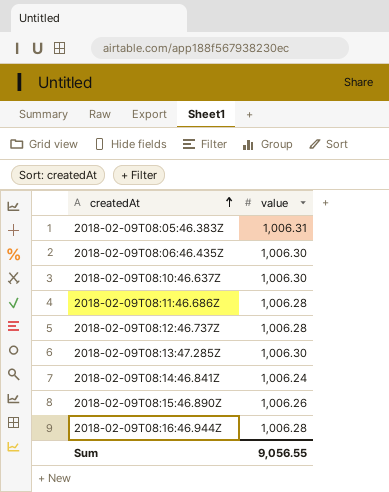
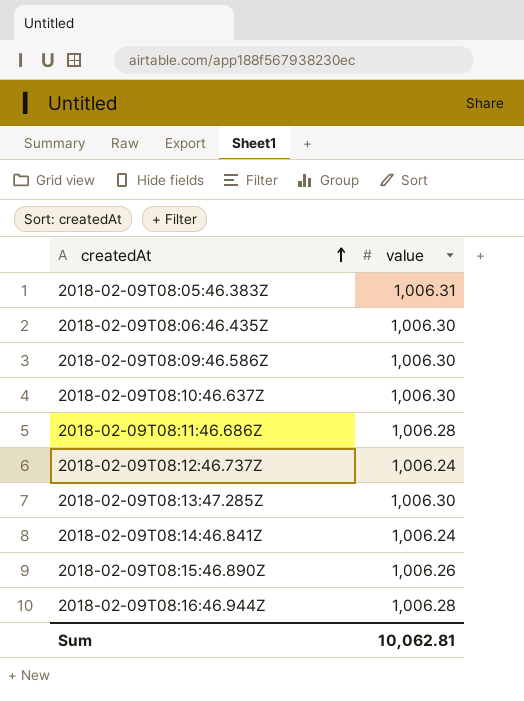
row 2018-02-09T08:09:46.586Z: none -> 1,006.30
2018-02-09T08:12:46.737Z | value: 1,006.28 -> 1,006.24
Sum | value: 9,056.55 -> 10,062.81

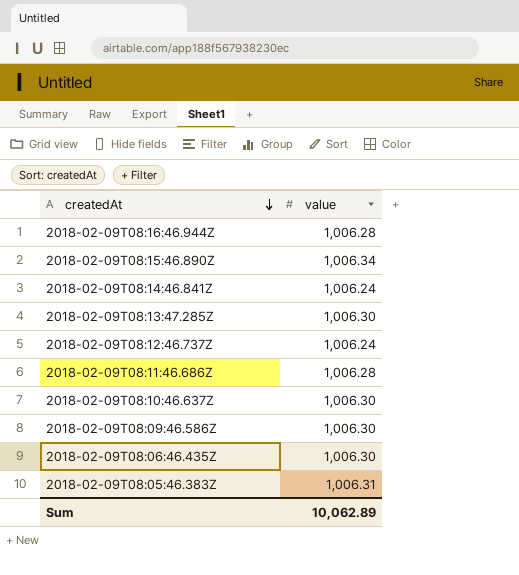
row order: createdAt ascending -> createdAt descending
2018-02-09T08:15:46.890Z | value: 1,006.26 -> 1,006.34
Sum | value: 10,062.81 -> 10,062.89

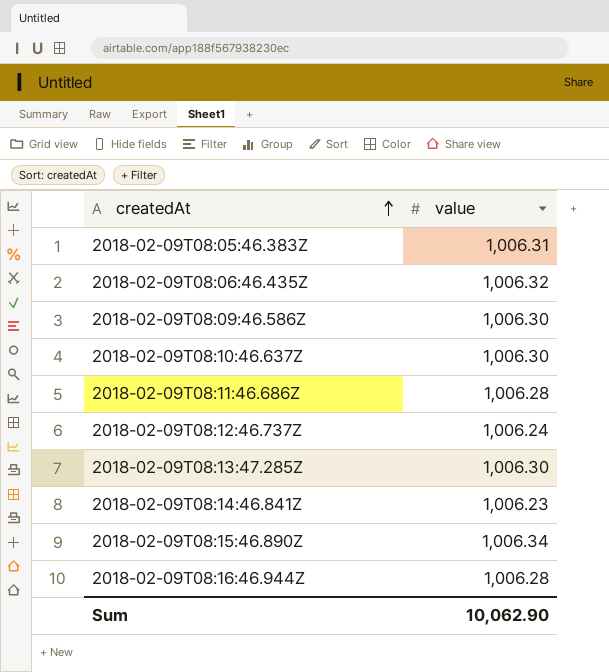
row order: createdAt descending -> createdAt ascending
2018-02-09T08:06:46.435Z | value: 1,006.30 -> 1,006.32
2018-02-09T08:14:46.841Z | value: 1,006.24 -> 1,006.23
Sum | value: 10,062.89 -> 10,062.90

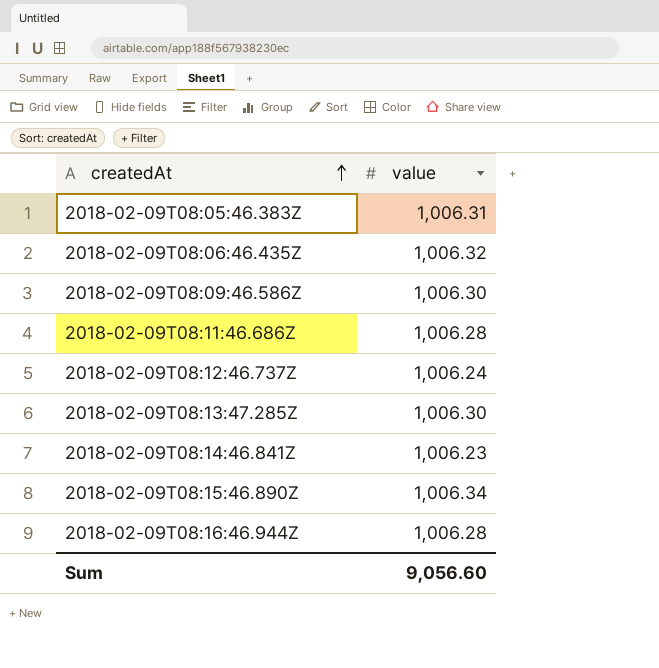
row 2018-02-09T08:10:46.637Z: 1,006.30 -> none
Sum | value: 10,062.90 -> 9,056.60

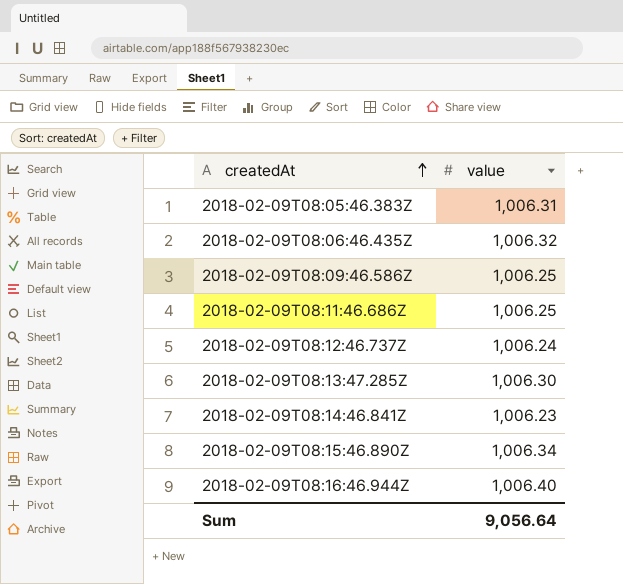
2018-02-09T08:09:46.586Z | value: 1,006.30 -> 1,006.25
2018-02-09T08:11:46.686Z | value: 1,006.28 -> 1,006.25
2018-02-09T08:16:46.944Z | value: 1,006.28 -> 1,006.40
Sum | value: 9,056.60 -> 9,056.64

